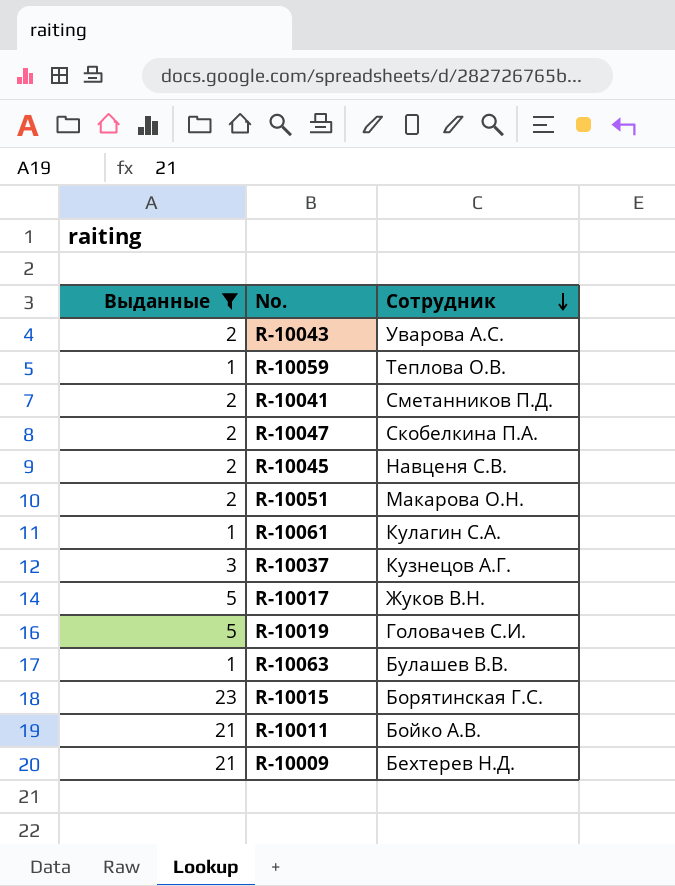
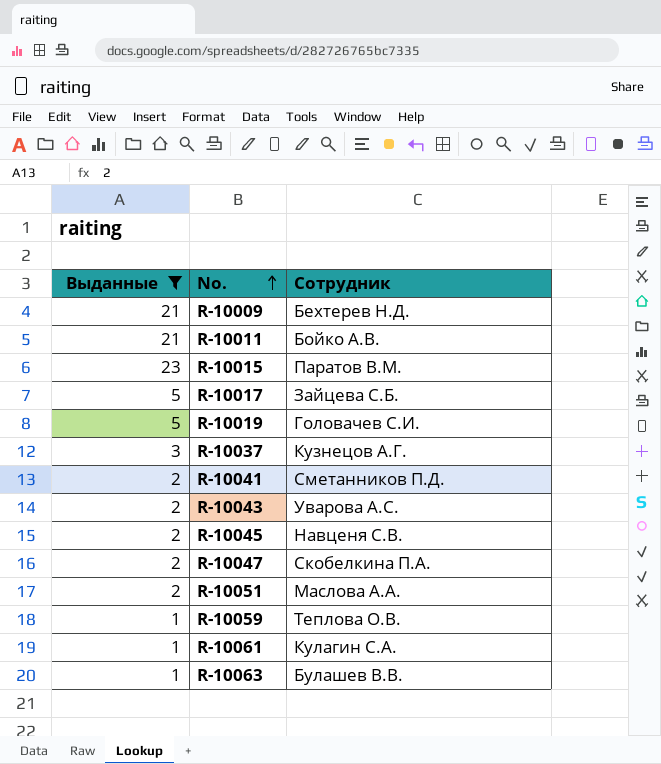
row order: Сотрудник descending -> No. ascending
R-10015 | Сотрудник: Борятинская Г.С. -> Паратов В.М.
R-10017 | Сотрудник: Жуков В.Н. -> Зайцева С.Б.
R-10051 | Сотрудник: Макарова О.Н. -> Маслова А.А.

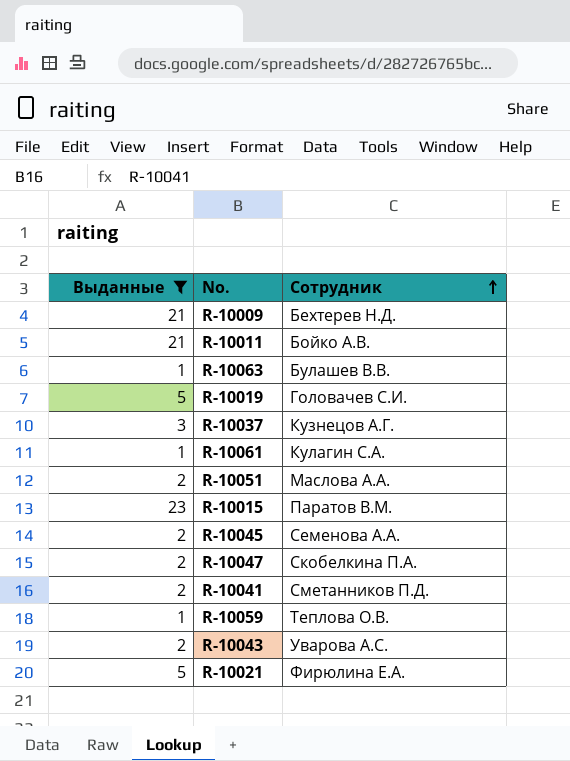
row order: No. ascending -> Сотрудник ascending
row R-10017: 5 | Зайцева С.Б. -> none
R-10045 | Сотрудник: Навценя С.В. -> Семенова А.А.
row R-10021: none -> 5 | Фирюлина Е.А.

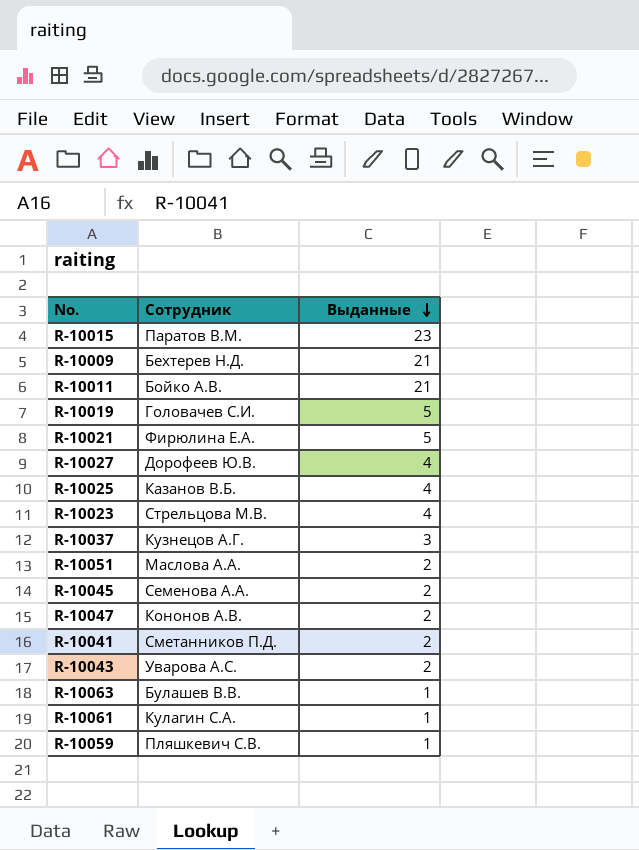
filter: Выданные != 4 -> none
row order: Сотрудник ascending -> Выданные descending
column Выданные | position: 1 -> 3
R-10047 | Сотрудник: Скобелкина П.А. -> Кононов А.В.
R-10059 | Сотрудник: Теплова О.В. -> Пляшкевич С.В.

